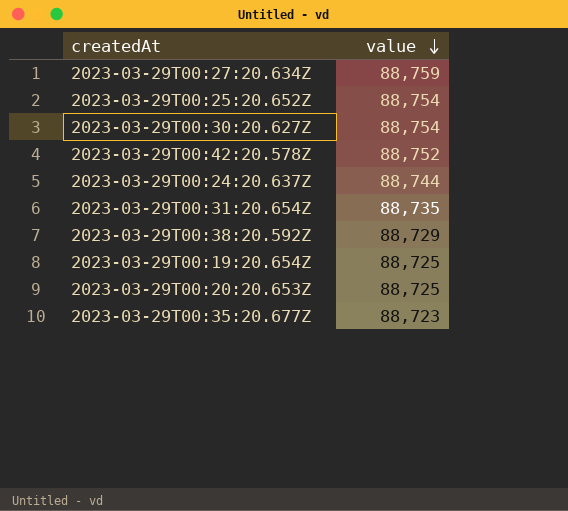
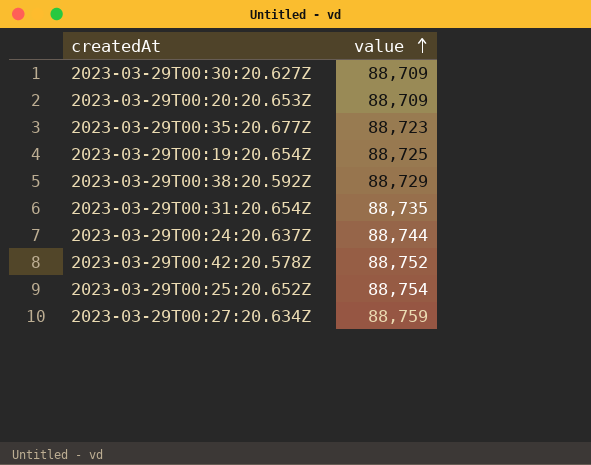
row order: value descending -> value ascending
2023-03-29T00:30:20.627Z | value: 88,754 -> 88,709
2023-03-29T00:20:20.653Z | value: 88,725 -> 88,709

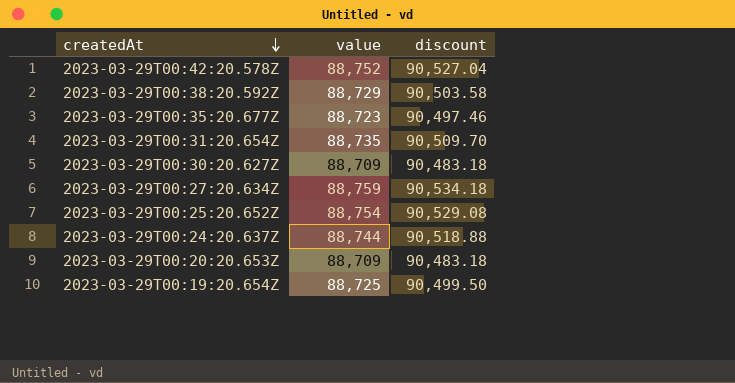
row order: value ascending -> createdAt descending
column discount | formula: none -> [value] * 1.02

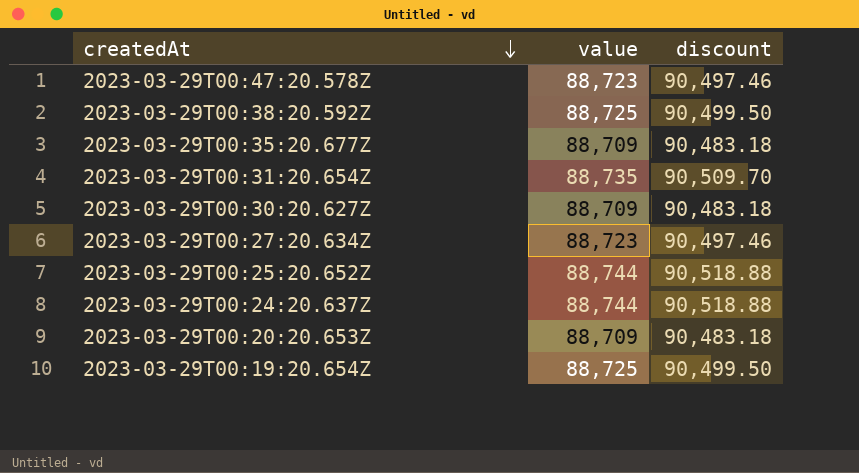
row 2023-03-29T00:42:20.578Z: 88,752 | 90,527.04 -> none
row 2023-03-29T00:47:20.578Z: none -> 88,723 | 90,497.46
2023-03-29T00:38:20.592Z | value: 88,729 -> 88,725
2023-03-29T00:38:20.592Z | discount: 90,503.58 -> 90,499.50
2023-03-29T00:35:20.677Z | value: 88,723 -> 88,709
2023-03-29T00:35:20.677Z | discount: 90,497.46 -> 90,483.18
2023-03-29T00:27:20.634Z | value: 88,759 -> 88,723
2023-03-29T00:27:20.634Z | discount: 90,534.18 -> 90,497.46
2023-03-29T00:25:20.652Z | value: 88,754 -> 88,744
2023-03-29T00:25:20.652Z | discount: 90,529.08 -> 90,518.88

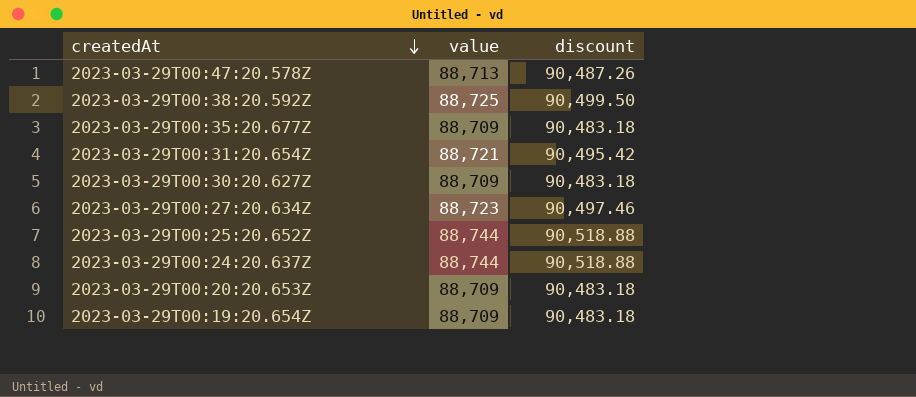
2023-03-29T00:47:20.578Z | value: 88,723 -> 88,713
2023-03-29T00:47:20.578Z | discount: 90,497.46 -> 90,487.26
2023-03-29T00:31:20.654Z | value: 88,735 -> 88,721
2023-03-29T00:31:20.654Z | discount: 90,509.70 -> 90,495.42
2023-03-29T00:19:20.654Z | value: 88,725 -> 88,709
2023-03-29T00:19:20.654Z | discount: 90,499.50 -> 90,483.18

